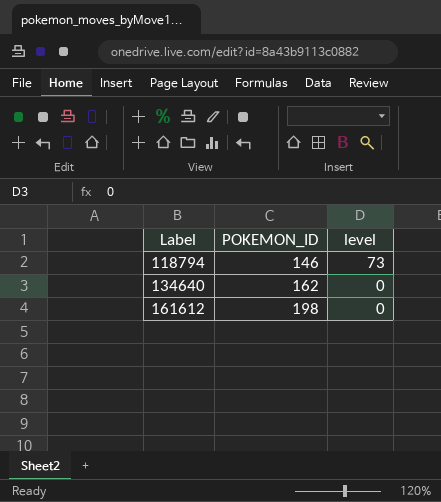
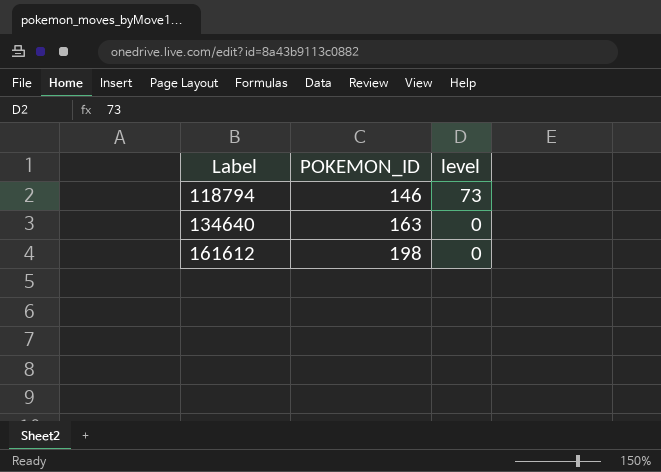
134640 | POKEMON_ID: 162 -> 163

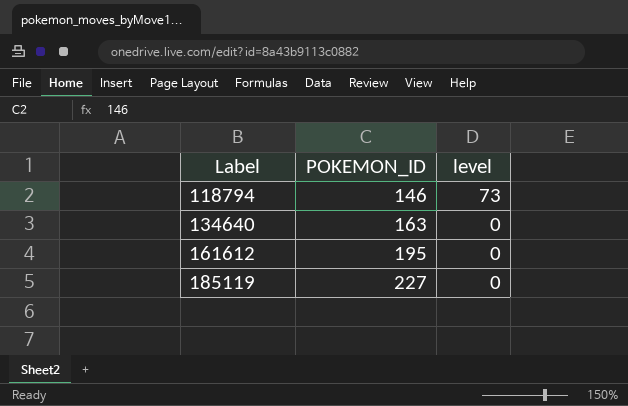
161612 | POKEMON_ID: 198 -> 195
row 185119: none -> 227 | 0

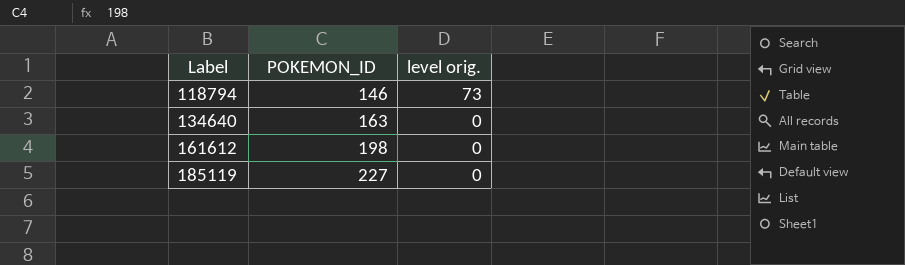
column name: level -> level orig.
161612 | POKEMON_ID: 195 -> 198

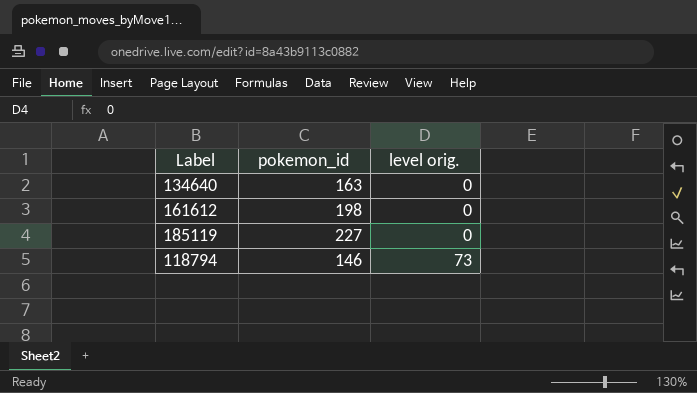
row order: Label ascending -> level orig. ascending
column name: POKEMON_ID -> pokemon_id

